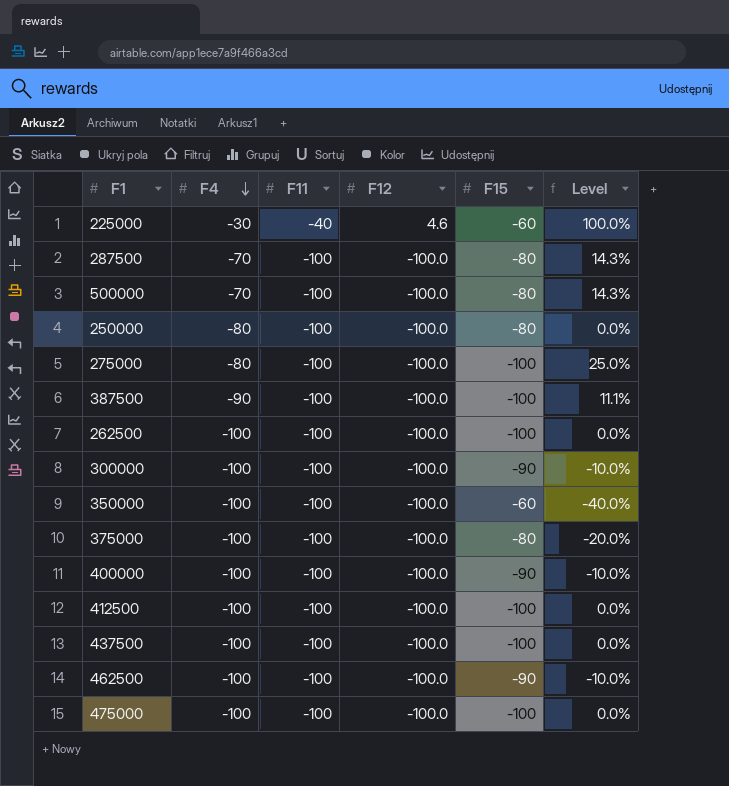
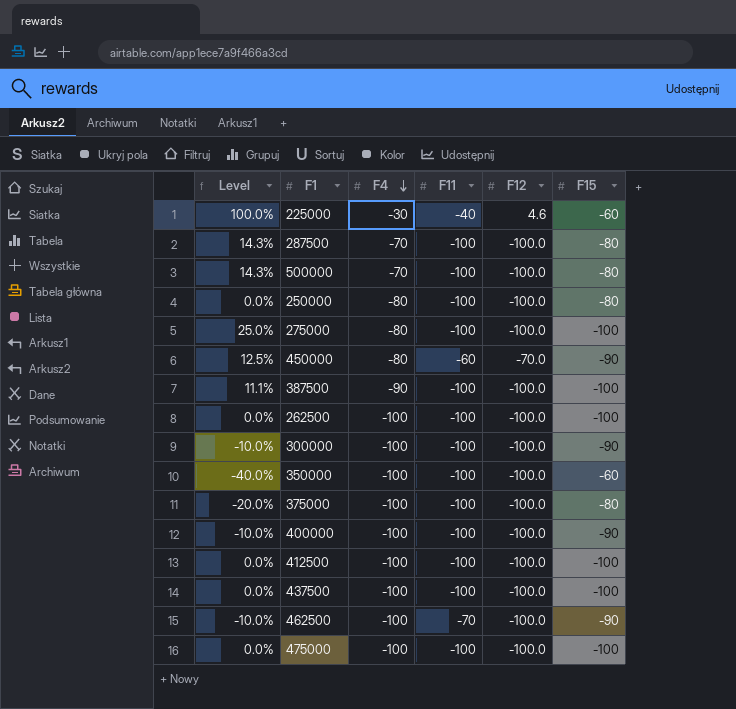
column Level | position: 6 -> 1
row 450000: none -> 12.5% | -80 | -60 | -70.0 | -90
462500 | F11: -100 -> -70

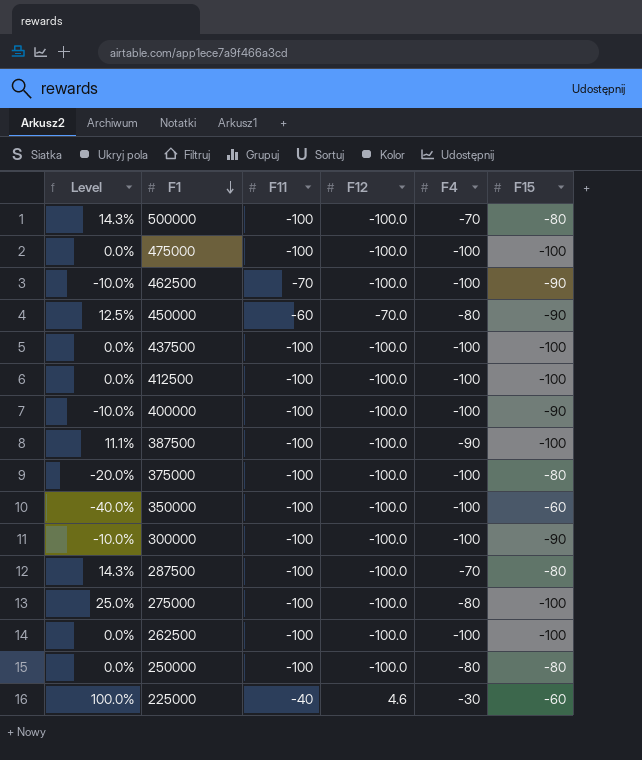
row order: F4 descending -> F1 descending
column F4 | position: 3 -> 5

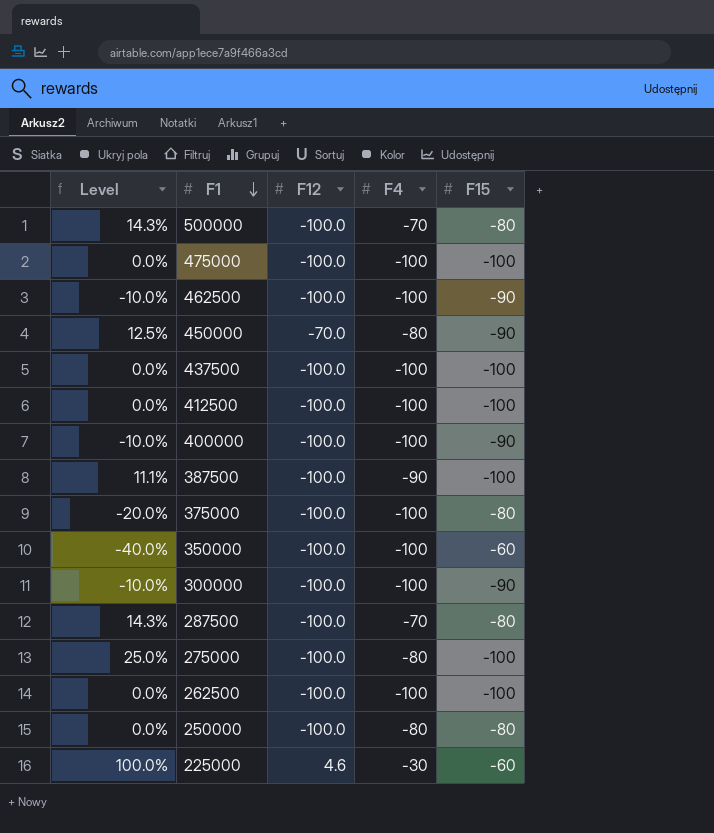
column F11 | position: 3 -> none

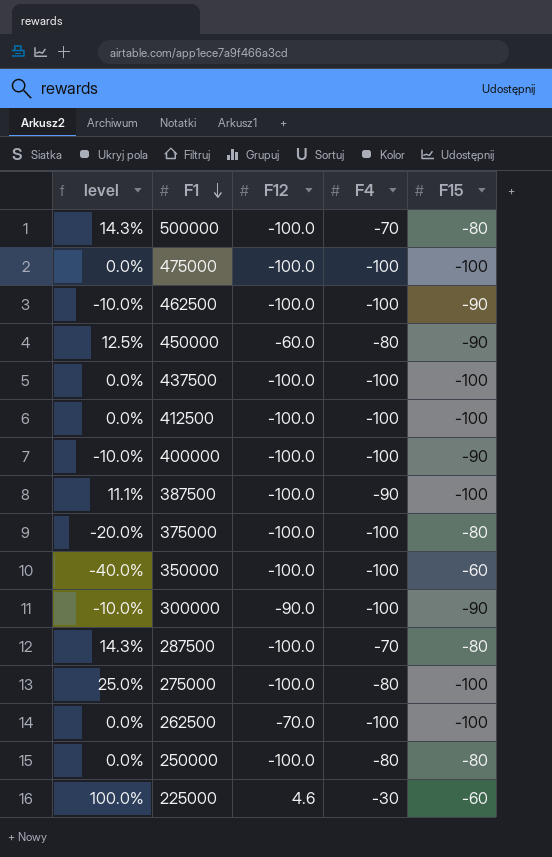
column name: Level -> level
450000 | F12: -70.0 -> -60.0
300000 | F12: -100.0 -> -90.0
262500 | F12: -100.0 -> -70.0

